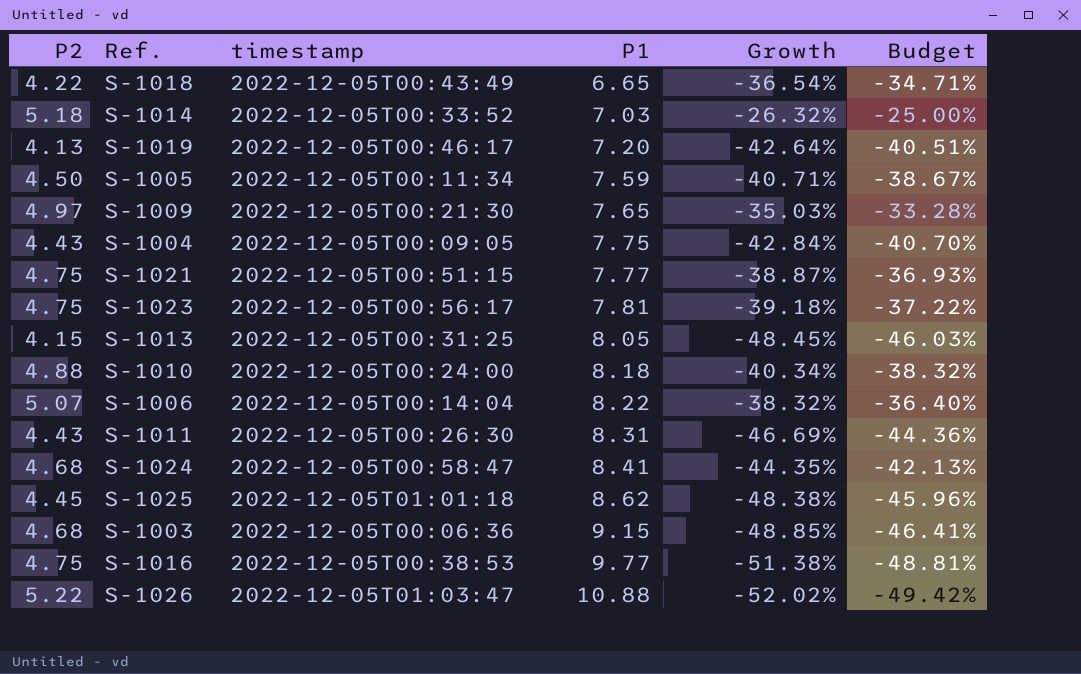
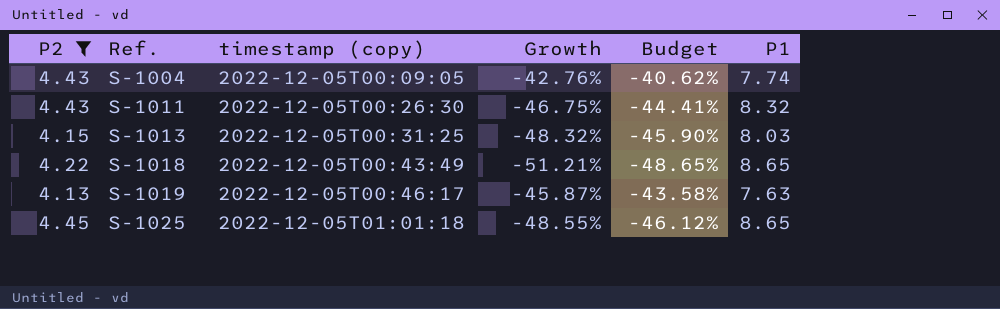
filter: none -> P2 <= 4.45
row order: P1 ascending -> Ref. ascending
column name: timestamp -> timestamp (copy)
column P1 | position: 4 -> 6
S-1004 | Growth: -42.84% -> -42.76%
S-1004 | Budget: -40.70% -> -40.62%
S-1004 | P1: 7.75 -> 7.74
S-1011 | Growth: -46.69% -> -46.75%
S-1011 | Budget: -44.36% -> -44.41%
S-1011 | P1: 8.31 -> 8.32
S-1013 | Growth: -48.45% -> -48.32%
S-1013 | Budget: -46.03% -> -45.90%
S-1013 | P1: 8.05 -> 8.03
S-1018 | Growth: -36.54% -> -51.21%
S-1018 | Budget: -34.71% -> -48.65%
S-1018 | P1: 6.65 -> 8.65
S-1019 | Growth: -42.64% -> -45.87%
S-1019 | Budget: -40.51% -> -43.58%
S-1019 | P1: 7.20 -> 7.63
S-1025 | Growth: -48.38% -> -48.55%
S-1025 | Budget: -45.96% -> -46.12%
S-1025 | P1: 8.62 -> 8.65

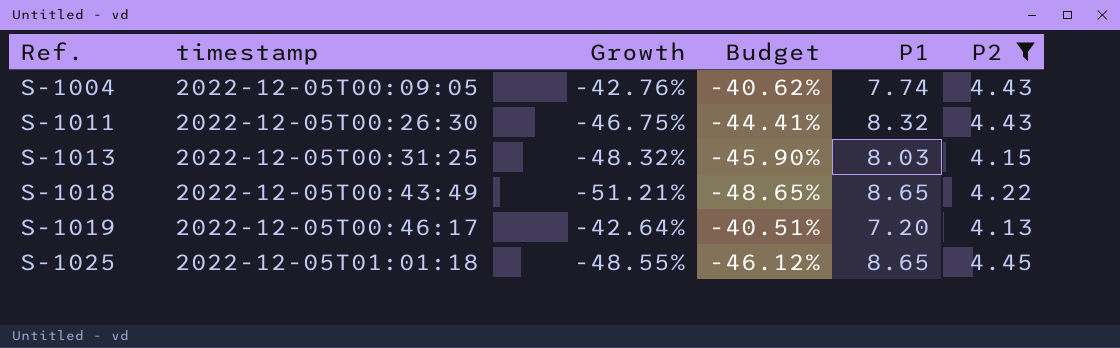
column name: timestamp (copy) -> timestamp
column P2 | position: 1 -> 6
S-1019 | Growth: -45.87% -> -42.64%
S-1019 | Budget: -43.58% -> -40.51%
S-1019 | P1: 7.63 -> 7.20

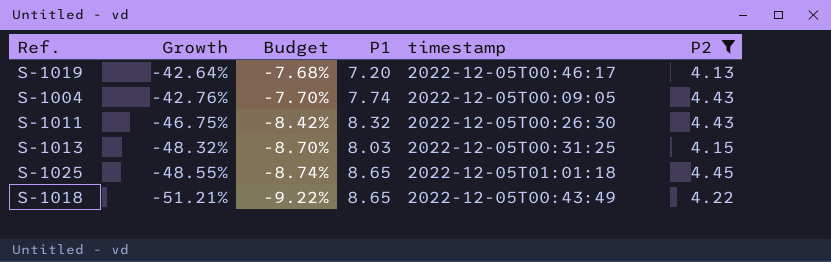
row order: Ref. ascending -> Growth descending
column Budget | formula: [Growth] * 0.95 -> [Growth] * 0.18
column timestamp | position: 2 -> 5

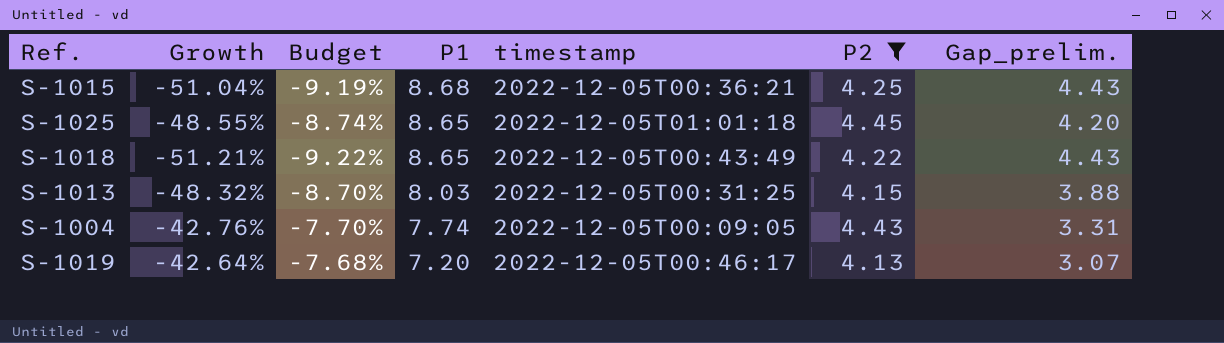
row order: Growth descending -> P1 descending
column Gap_prelim. | formula: none -> [P1] - [P2]
row S-1011: -46.75% | -8.42% | 8.32 | 2022-12-05T00:26:30 | 4.43 -> none
row S-1015: none -> -51.04% | -9.19% | 8.68 | 2022-12-05T00:36:21 | 4.25 | 4.43

